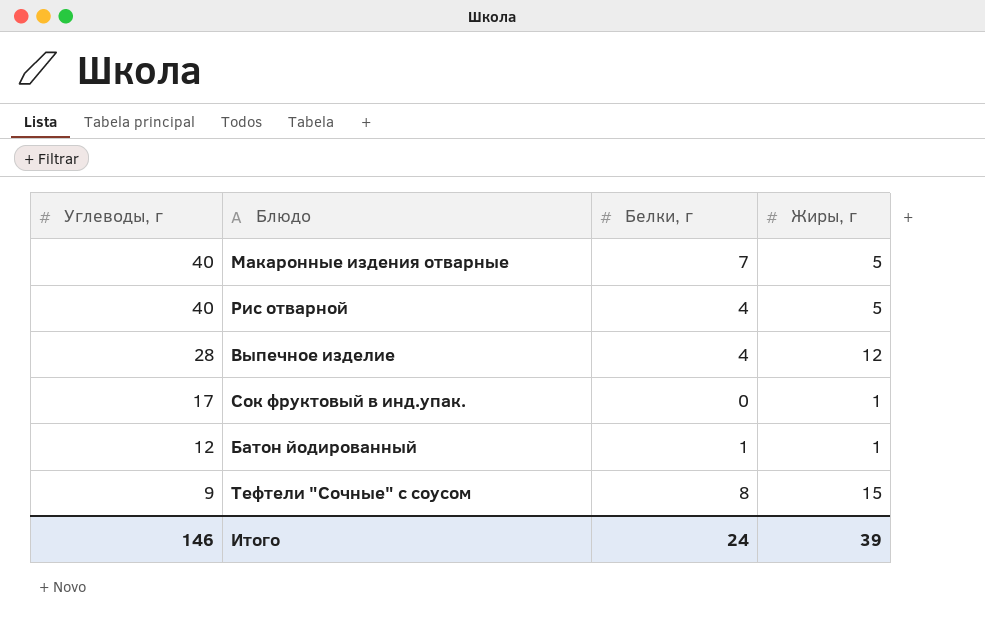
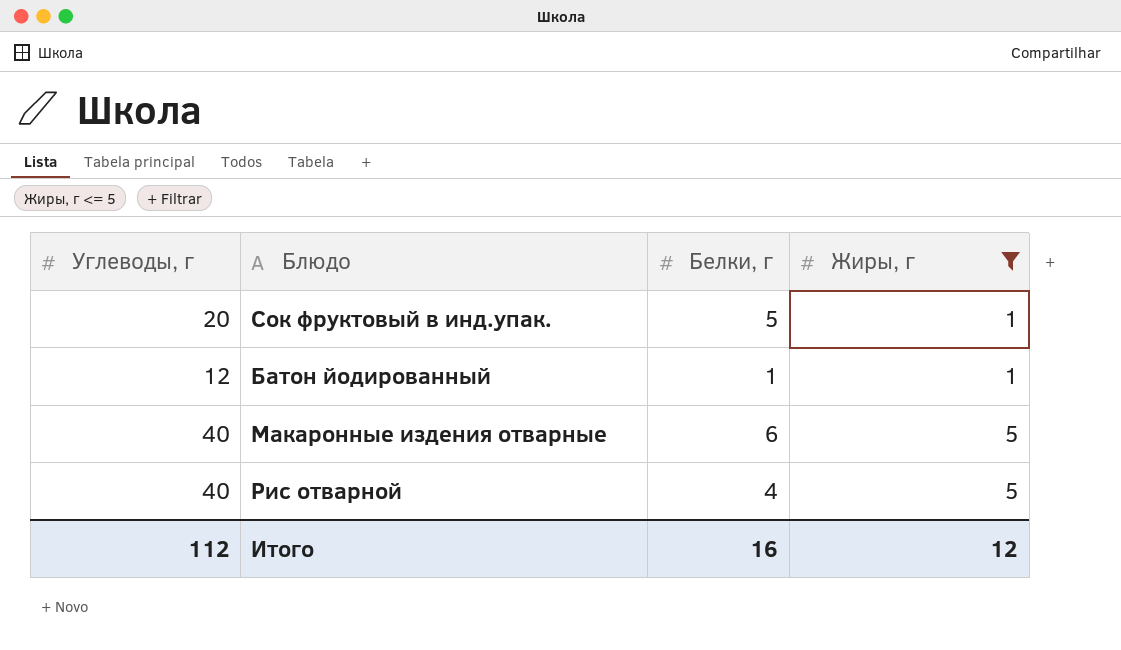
filter: none -> Жиры, г <= 5
row order: Углеводы, г descending -> Жиры, г ascending
Сок фруктовый в инд.упак. | Углеводы, г: 17 -> 20
Сок фруктовый в инд.упак. | Белки, г: 0 -> 5
Макаронные издения отварные | Белки, г: 7 -> 6
Итого | Углеводы, г: 146 -> 112
Итого | Белки, г: 24 -> 16
Итого | Жиры, г: 39 -> 12

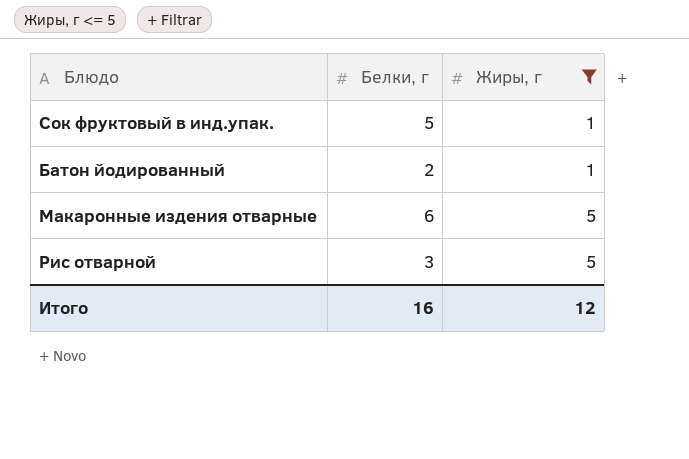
column Углеводы, г | position: 1 -> none
Батон йодированный | Белки, г: 1 -> 2
Рис отварной | Белки, г: 4 -> 3

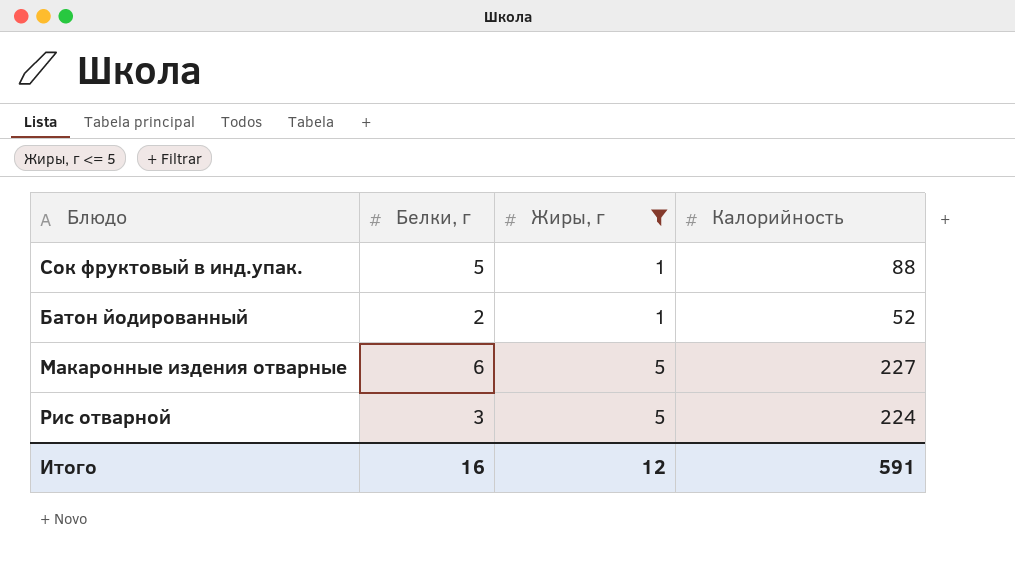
column Калорийность | position: none -> 4

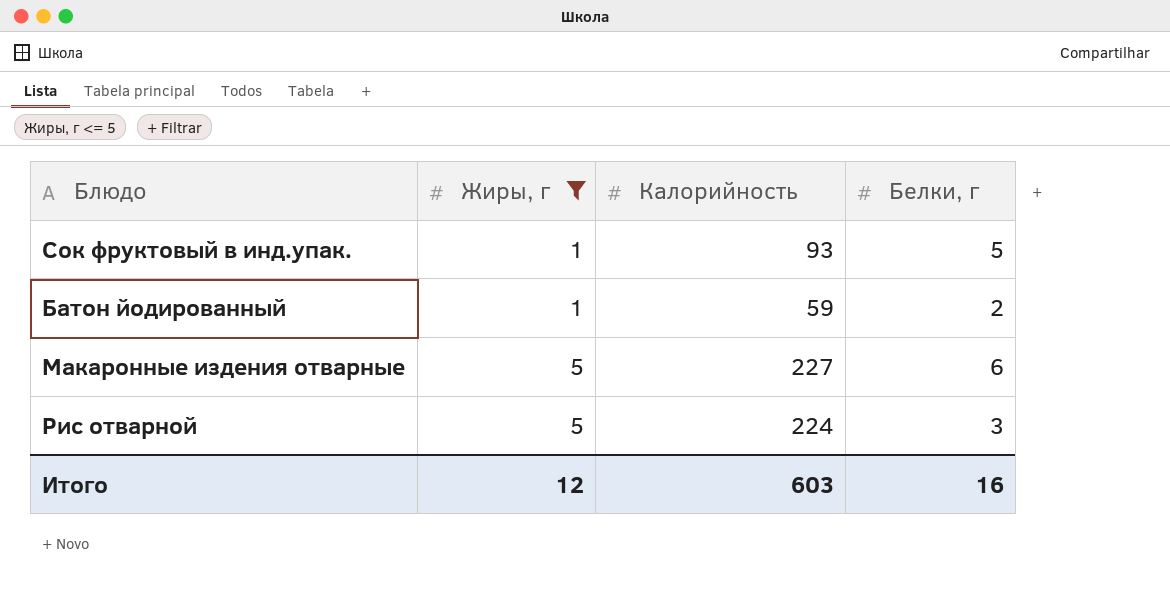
column Белки, г | position: 2 -> 4
Сок фруктовый в инд.упак. | Калорийность: 88 -> 93
Батон йодированный | Калорийность: 52 -> 59
Итого | Калорийность: 591 -> 603

